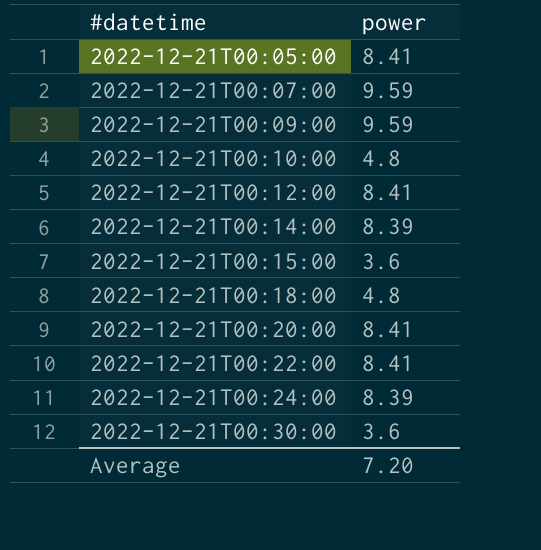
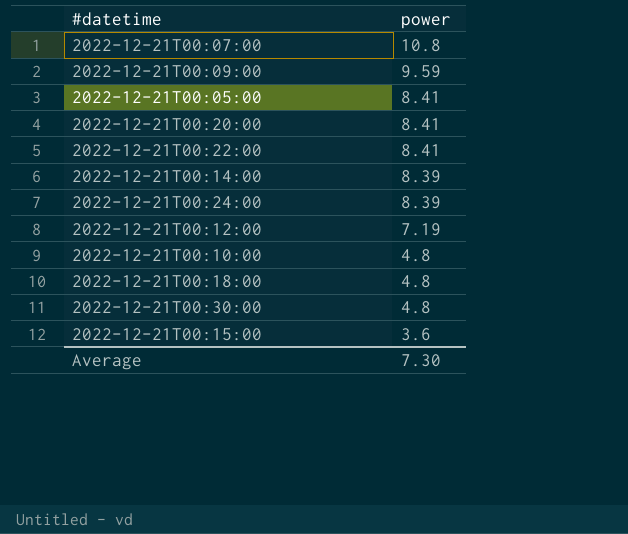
row order: #datetime ascending -> power descending
2022-12-21T00:07:00 | power: 9.59 -> 10.8
2022-12-21T00:12:00 | power: 8.41 -> 7.19
2022-12-21T00:30:00 | power: 3.6 -> 4.8
Average | power: 7.20 -> 7.30

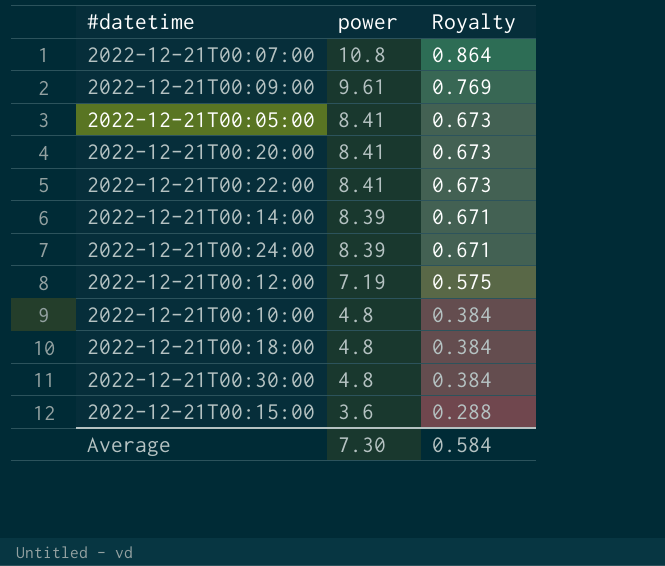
column Royalty | formula: none -> [power] * 0.08
2022-12-21T00:09:00 | power: 9.59 -> 9.61

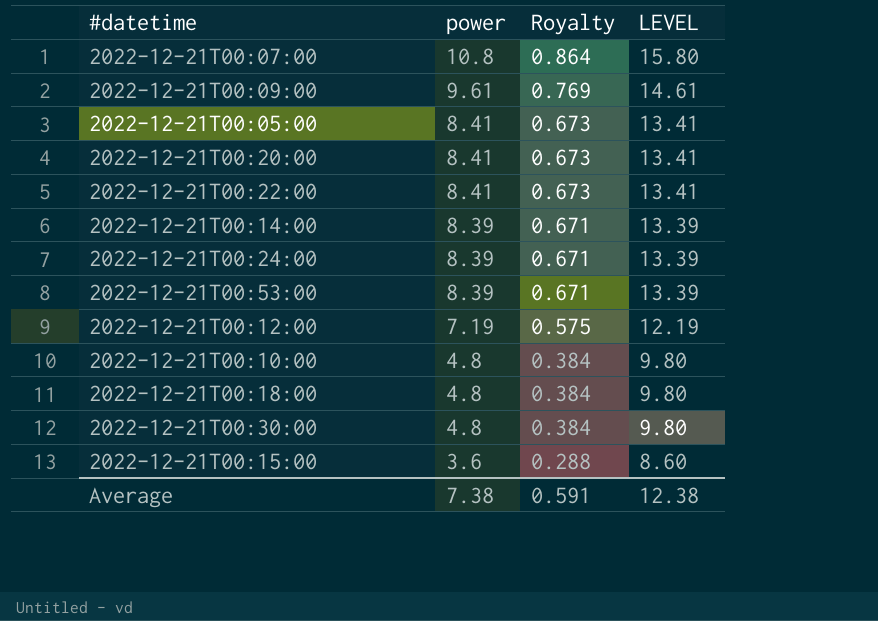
column LEVEL | formula: none -> [power] + 5
row 2022-12-21T00:53:00: none -> 8.39 | 0.671 | 13.39
Average | power: 7.30 -> 7.38
Average | Royalty: 0.584 -> 0.591

